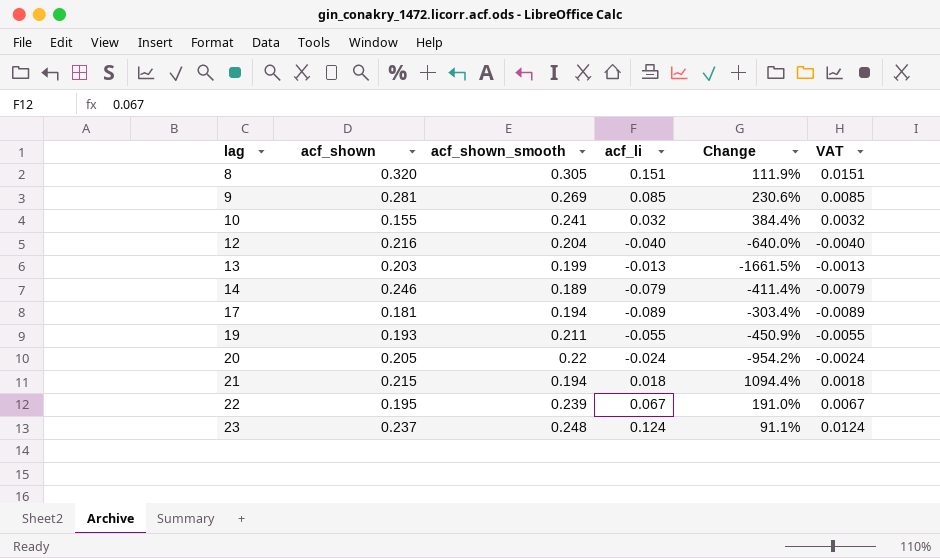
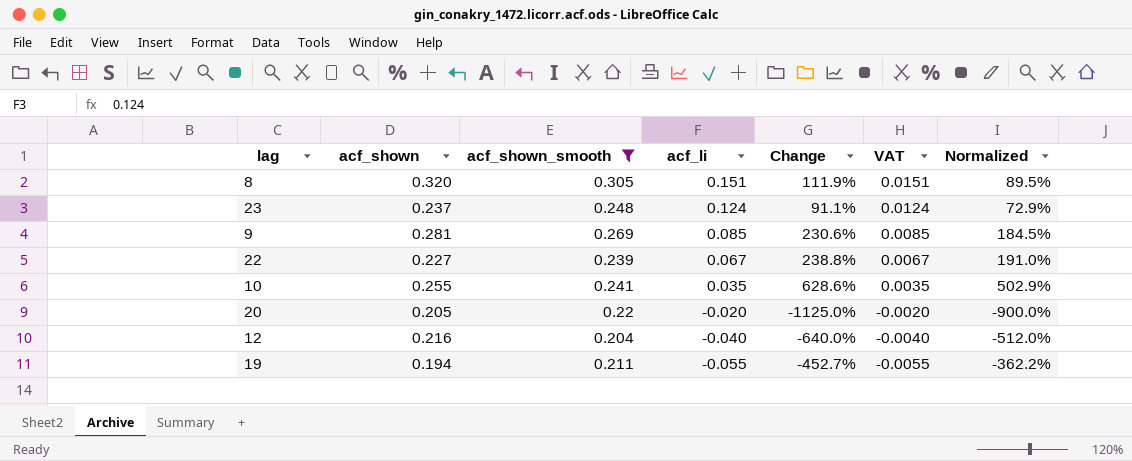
filter: none -> acf_shown_smooth >= 0.204
row order: lag ascending -> acf_li descending
column Normalized | formula: none -> [Change] * 0.8
22 | acf_shown: 0.195 -> 0.227
22 | Change: 191.0% -> 238.8%
10 | acf_shown: 0.155 -> 0.255
10 | acf_li: 0.032 -> 0.035
10 | Change: 384.4% -> 628.6%
10 | VAT: 0.0032 -> 0.0035
20 | acf_li: -0.024 -> -0.020
20 | Change: -954.2% -> -1125.0%
20 | VAT: -0.0024 -> -0.0020
19 | acf_shown: 0.193 -> 0.194
19 | Change: -450.9% -> -452.7%

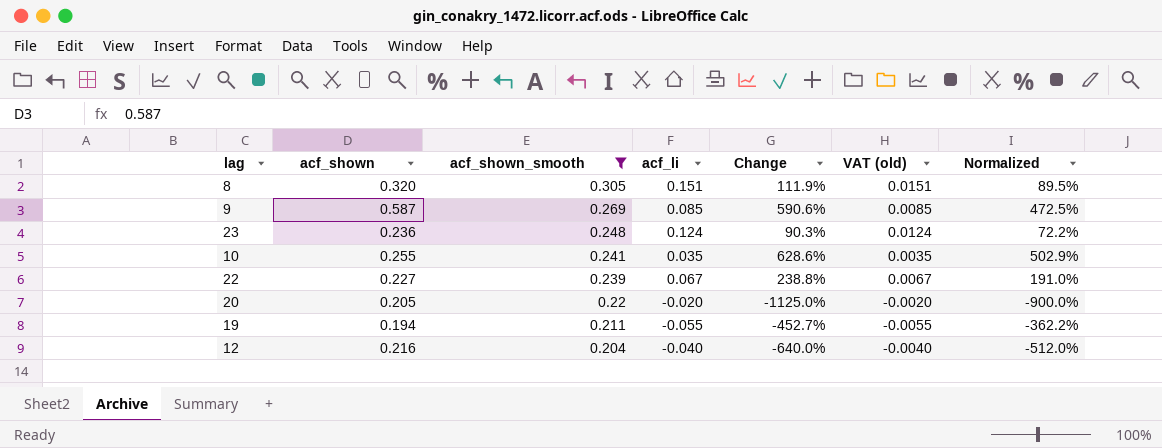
row order: acf_li descending -> acf_shown_smooth descending
column name: VAT -> VAT (old)
9 | acf_shown: 0.281 -> 0.587
9 | Change: 230.6% -> 590.6%
9 | Normalized: 184.5% -> 472.5%
23 | acf_shown: 0.237 -> 0.236
23 | Change: 91.1% -> 90.3%
23 | Normalized: 72.9% -> 72.2%

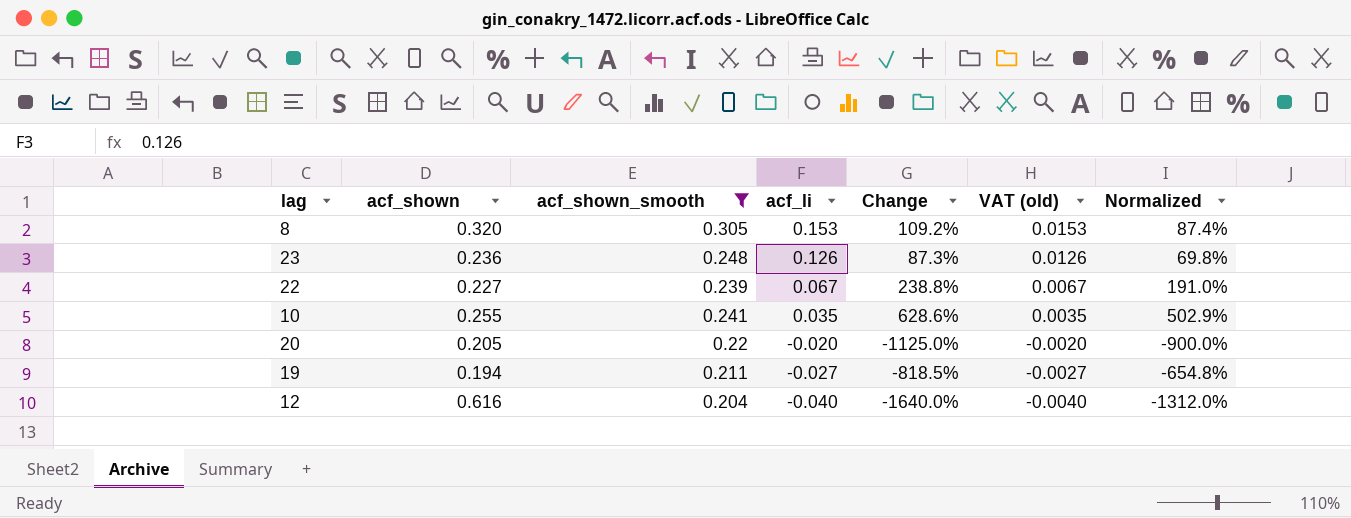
row order: acf_shown_smooth descending -> acf_li descending
row 9: 0.587 | 0.269 | 0.085 | 590.6% | 0.0085 | 472.5% -> none
8 | acf_li: 0.151 -> 0.153
8 | Change: 111.9% -> 109.2%
8 | VAT (old): 0.0151 -> 0.0153
8 | Normalized: 89.5% -> 87.4%
23 | acf_li: 0.124 -> 0.126
23 | Change: 90.3% -> 87.3%
23 | VAT (old): 0.0124 -> 0.0126
23 | Normalized: 72.2% -> 69.8%
19 | acf_li: -0.055 -> -0.027
19 | Change: -452.7% -> -818.5%
19 | VAT (old): -0.0055 -> -0.0027
19 | Normalized: -362.2% -> -654.8%
12 | acf_shown: 0.216 -> 0.616
12 | Change: -640.0% -> -1640.0%
12 | Normalized: -512.0% -> -1312.0%

